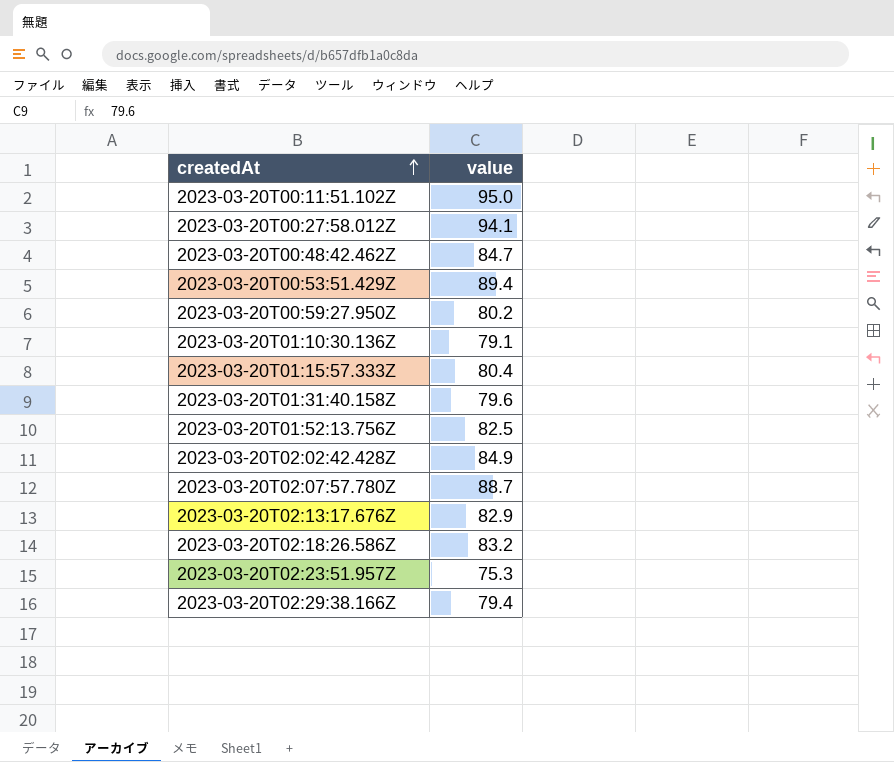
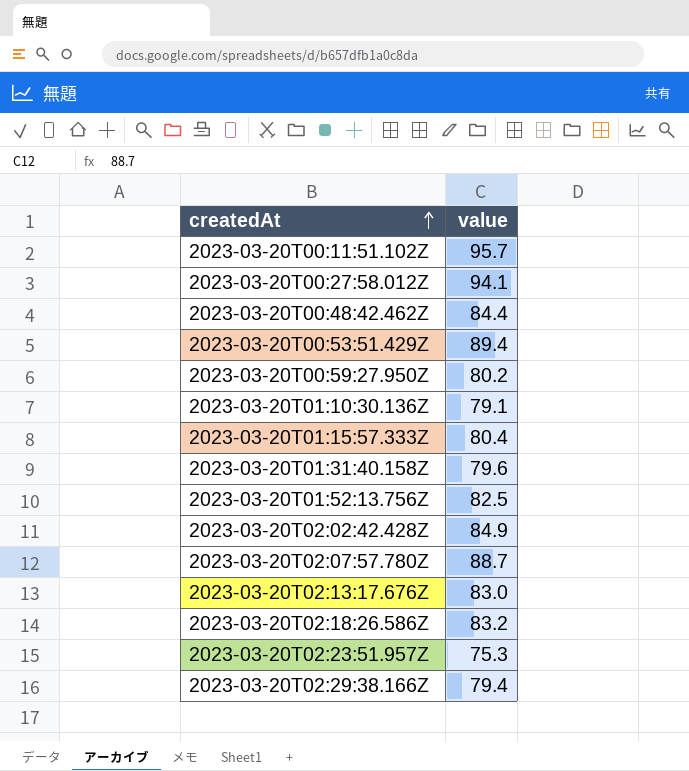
2023-03-20T00:11:51.102Z | value: 95.0 -> 95.7
2023-03-20T00:48:42.462Z | value: 84.7 -> 84.4
2023-03-20T02:13:17.676Z | value: 82.9 -> 83.0

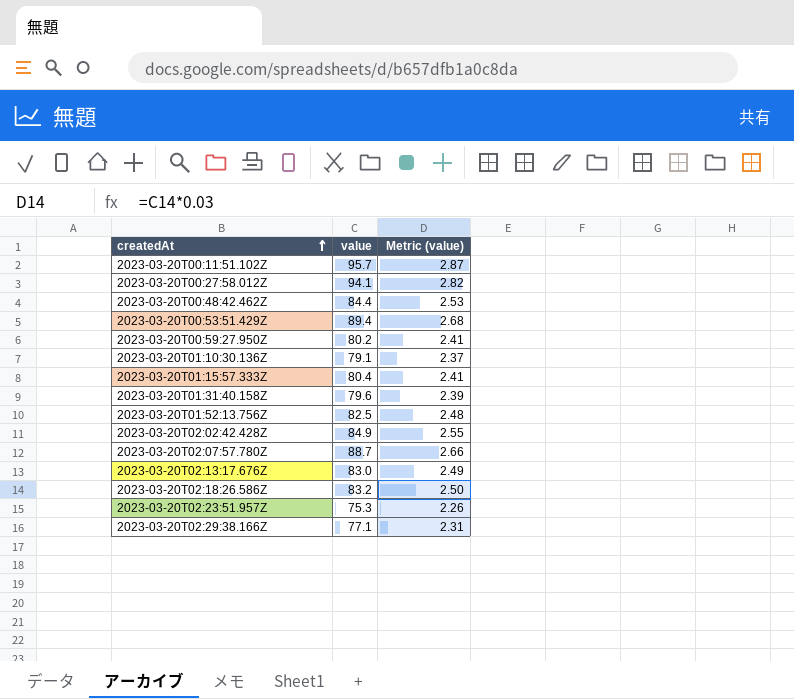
column Metric (value) | formula: none -> [value] * 0.03
2023-03-20T02:29:38.166Z | value: 79.4 -> 77.1

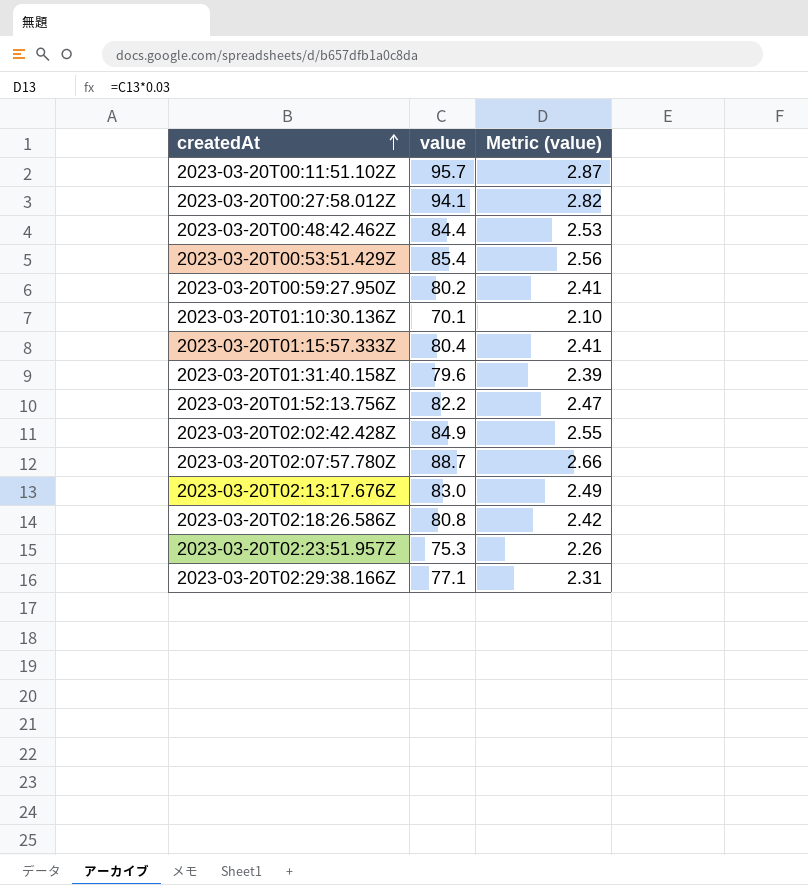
2023-03-20T00:53:51.429Z | value: 89.4 -> 85.4
2023-03-20T00:53:51.429Z | Metric (value): 2.68 -> 2.56
2023-03-20T01:10:30.136Z | value: 79.1 -> 70.1
2023-03-20T01:10:30.136Z | Metric (value): 2.37 -> 2.10
2023-03-20T01:52:13.756Z | value: 82.5 -> 82.2
2023-03-20T01:52:13.756Z | Metric (value): 2.48 -> 2.47
2023-03-20T02:18:26.586Z | value: 83.2 -> 80.8
2023-03-20T02:18:26.586Z | Metric (value): 2.50 -> 2.42

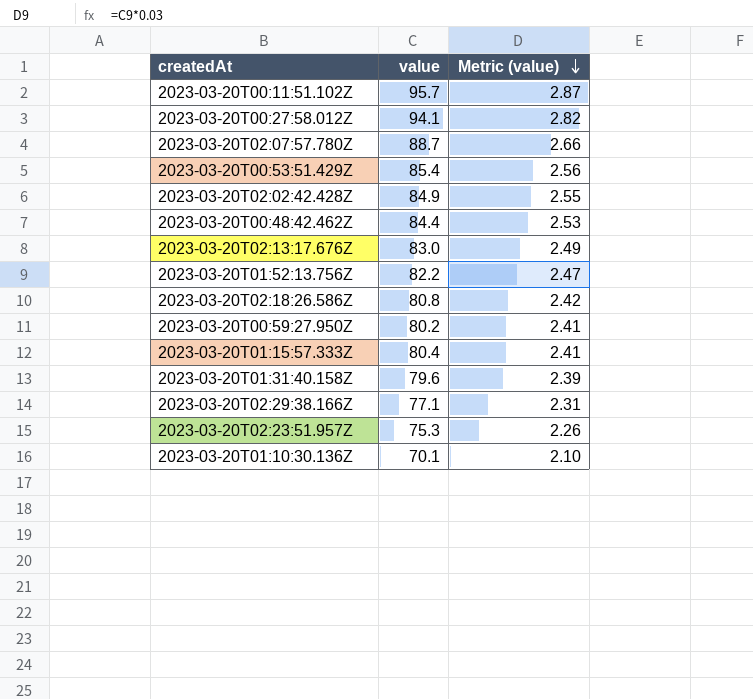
row order: createdAt ascending -> Metric (value) descending

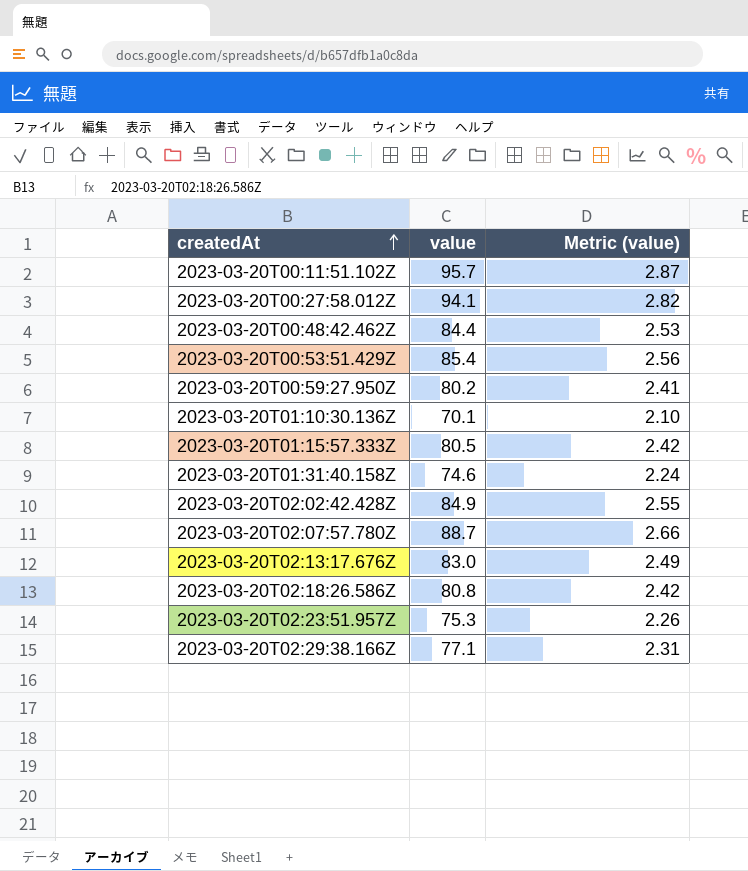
row order: Metric (value) descending -> createdAt ascending
row 2023-03-20T01:52:13.756Z: 82.2 | 2.47 -> none
2023-03-20T01:15:57.333Z | value: 80.4 -> 80.5
2023-03-20T01:15:57.333Z | Metric (value): 2.41 -> 2.42
2023-03-20T01:31:40.158Z | value: 79.6 -> 74.6
2023-03-20T01:31:40.158Z | Metric (value): 2.39 -> 2.24

